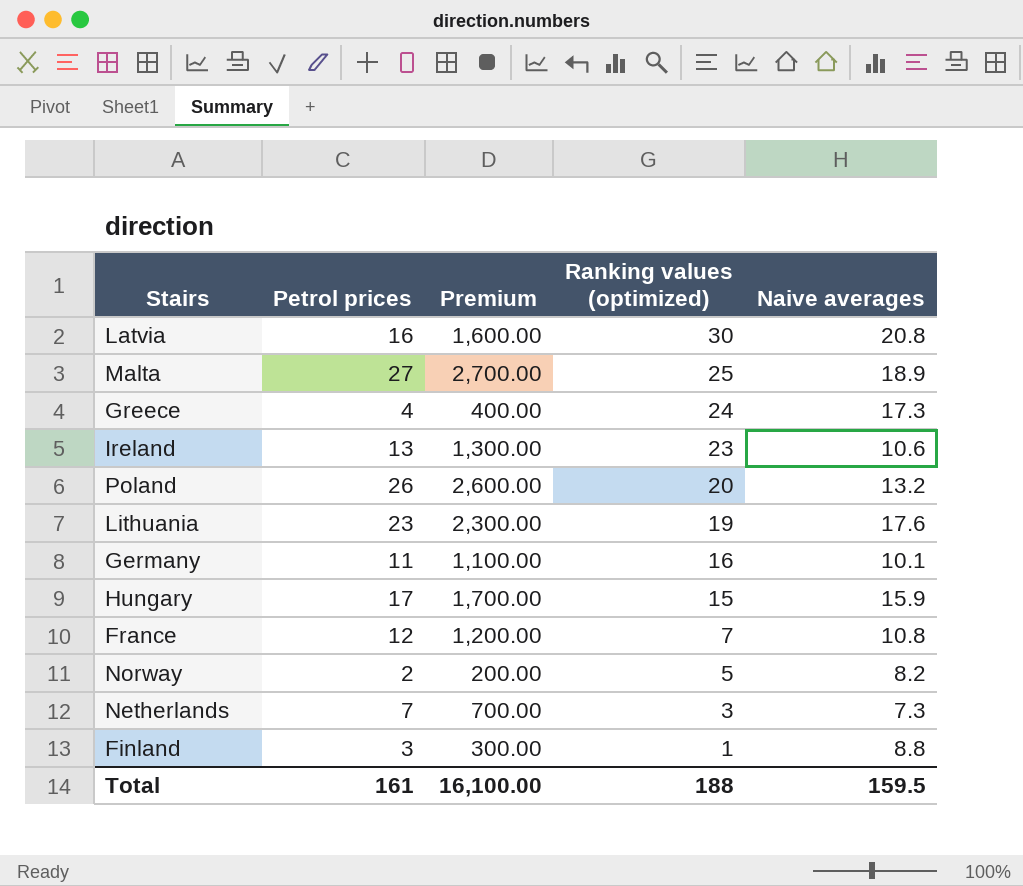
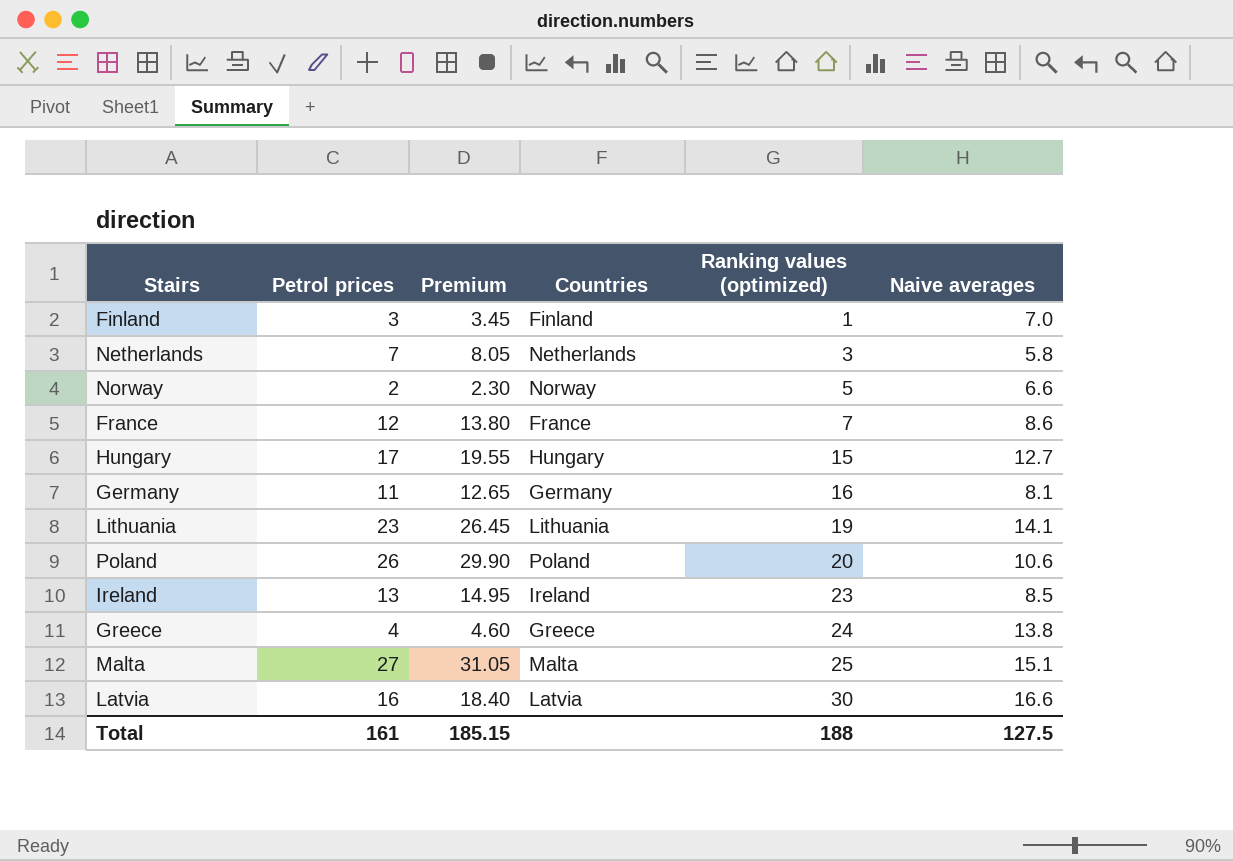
row order: Ranking values (optimized) descending -> Ranking values (optimized) ascending
column Premium | formula: [Petrol prices] * 100 -> [Petrol prices] * 1.15
column Countries | position: none -> 4
Finland | Naive averages: 8.8 -> 7.0
Netherlands | Naive averages: 7.3 -> 5.8
Norway | Naive averages: 8.2 -> 6.6
France | Naive averages: 10.8 -> 8.6
Hungary | Naive averages: 15.9 -> 12.7
Germany | Naive averages: 10.1 -> 8.1
Lithuania | Naive averages: 17.6 -> 14.1
Poland | Naive averages: 13.2 -> 10.6
Ireland | Naive averages: 10.6 -> 8.5
Greece | Naive averages: 17.3 -> 13.8
Malta | Naive averages: 18.9 -> 15.1
Latvia | Naive averages: 20.8 -> 16.6
Total | Premium: 16,100.00 -> 185.15
Total | Naive averages: 159.5 -> 127.5

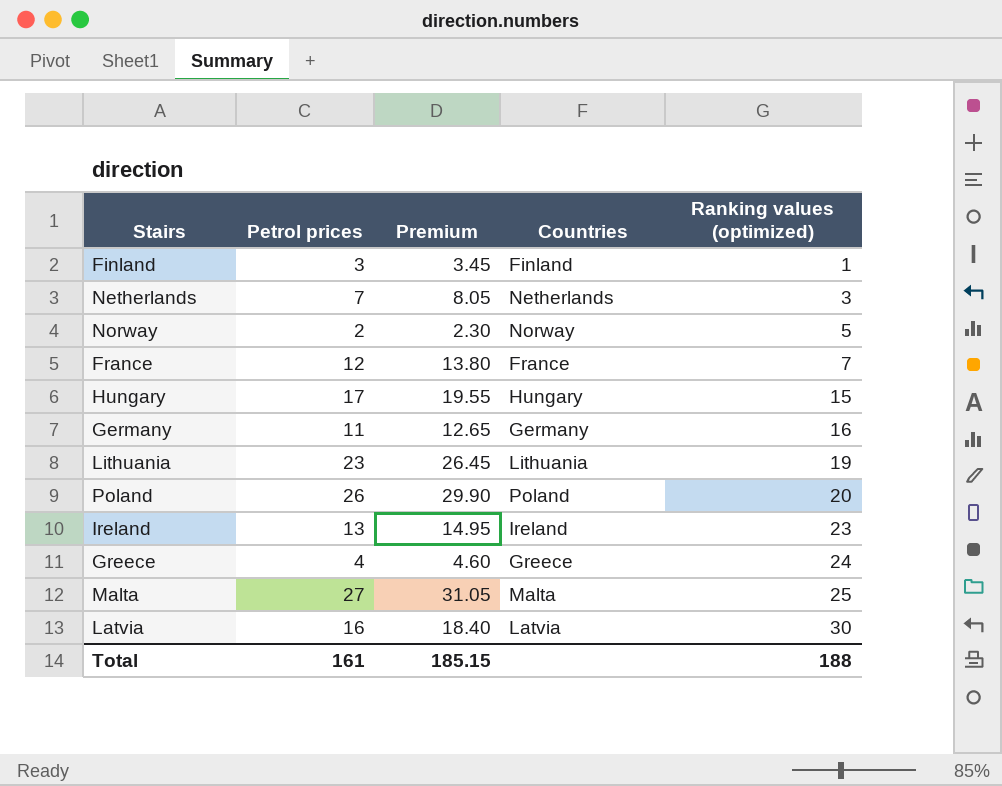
column Naive averages | position: 6 -> none

